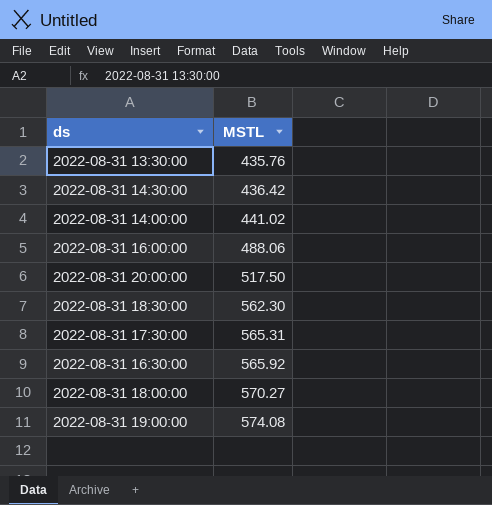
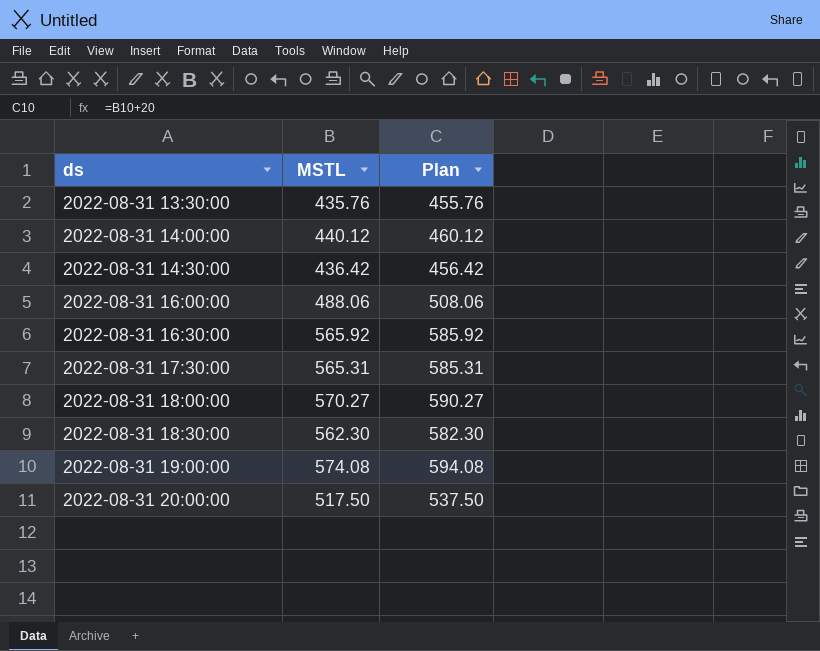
row order: MSTL ascending -> ds ascending
column Plan | formula: none -> [MSTL] + 20
2022-08-31 14:00:00 | MSTL: 441.02 -> 440.12

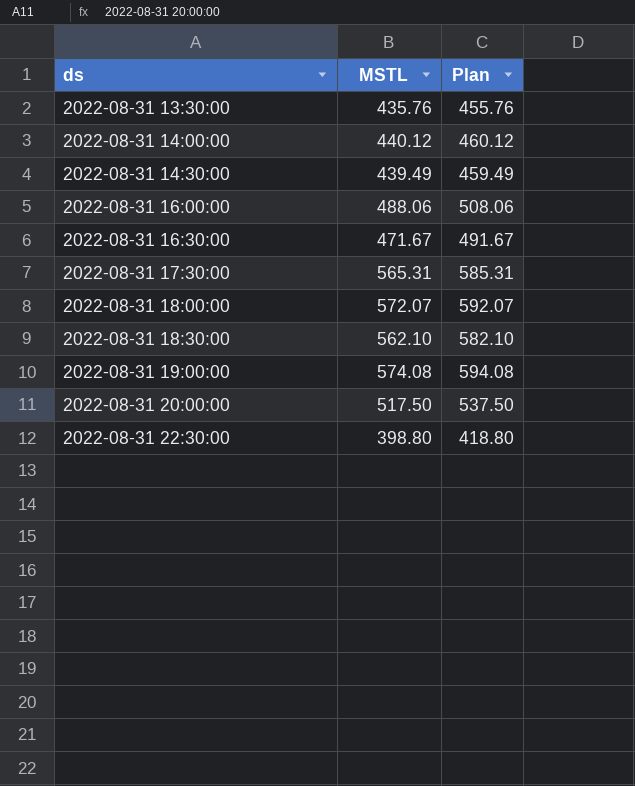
2022-08-31 14:30:00 | MSTL: 436.42 -> 439.49
2022-08-31 14:30:00 | Plan: 456.42 -> 459.49
2022-08-31 16:30:00 | MSTL: 565.92 -> 471.67
2022-08-31 16:30:00 | Plan: 585.92 -> 491.67
2022-08-31 18:00:00 | MSTL: 570.27 -> 572.07
2022-08-31 18:00:00 | Plan: 590.27 -> 592.07
2022-08-31 18:30:00 | MSTL: 562.30 -> 562.10
2022-08-31 18:30:00 | Plan: 582.30 -> 582.10
row 2022-08-31 22:30:00: none -> 398.80 | 418.80

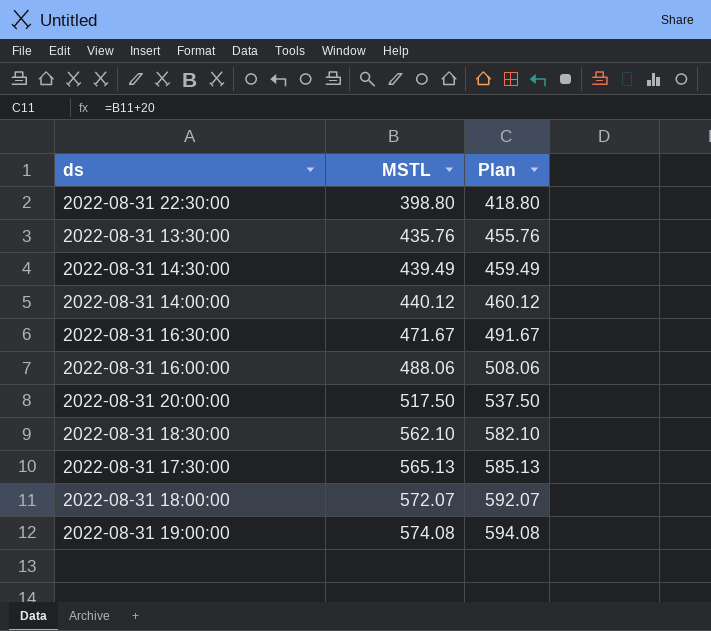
row order: ds ascending -> MSTL ascending
2022-08-31 17:30:00 | MSTL: 565.31 -> 565.13
2022-08-31 17:30:00 | Plan: 585.31 -> 585.13

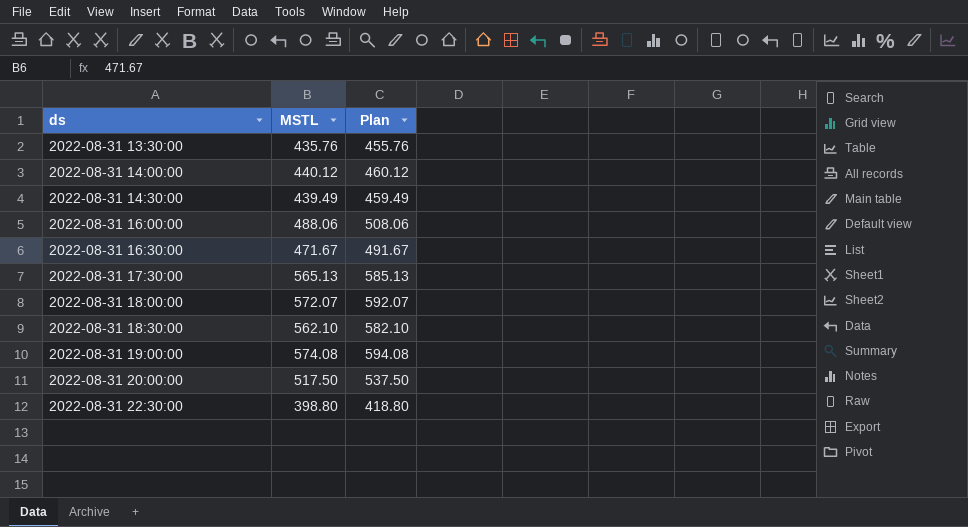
row order: MSTL ascending -> ds ascending

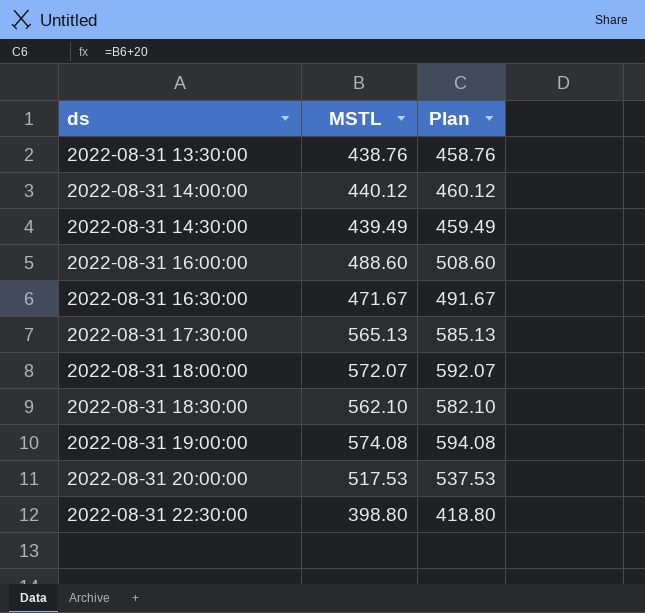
2022-08-31 13:30:00 | MSTL: 435.76 -> 438.76
2022-08-31 13:30:00 | Plan: 455.76 -> 458.76
2022-08-31 16:00:00 | MSTL: 488.06 -> 488.60
2022-08-31 16:00:00 | Plan: 508.06 -> 508.60
2022-08-31 20:00:00 | MSTL: 517.50 -> 517.53
2022-08-31 20:00:00 | Plan: 537.50 -> 537.53

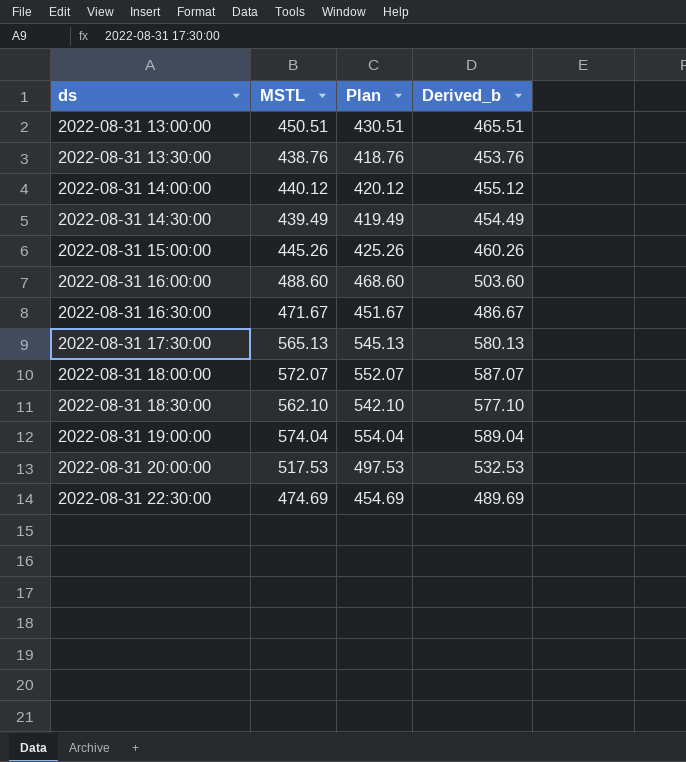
column Plan | formula: [MSTL] + 20 -> [MSTL] - 20
column Derived_b | formula: none -> [MSTL] + 15
row 2022-08-31 13:00:00: none -> 450.51 | 430.51 | 465.51
row 2022-08-31 15:00:00: none -> 445.26 | 425.26 | 460.26
2022-08-31 19:00:00 | MSTL: 574.08 -> 574.04
2022-08-31 22:30:00 | MSTL: 398.80 -> 474.69

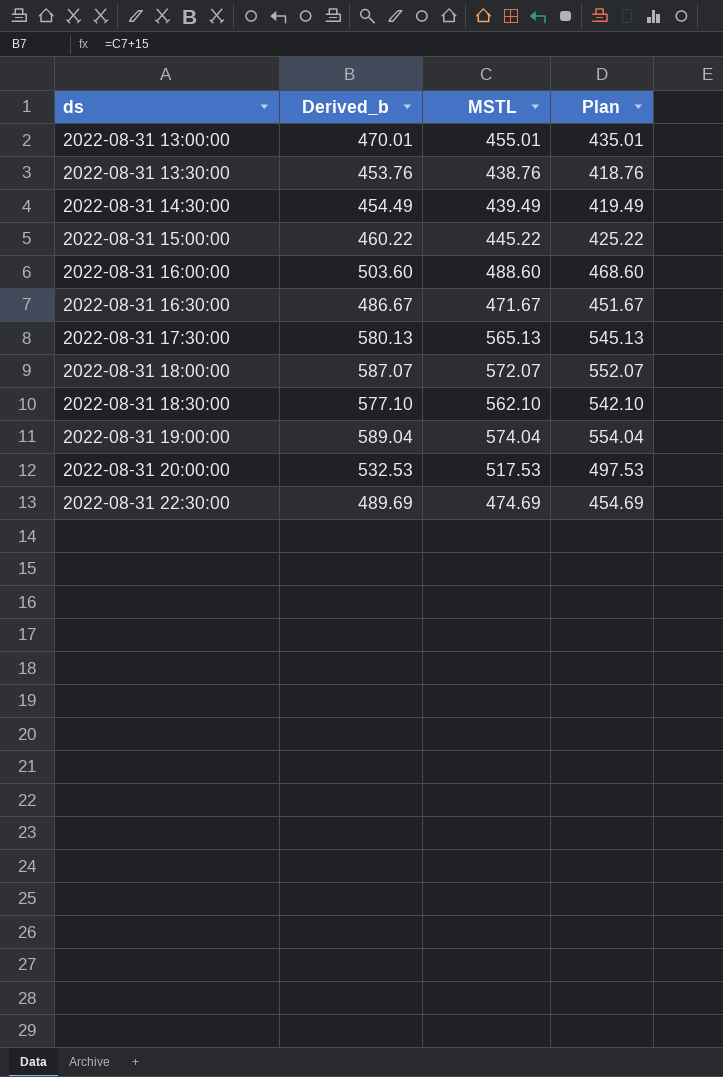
column Derived_b | position: 4 -> 2
row 2022-08-31 14:00:00: 440.12 | 420.12 | 455.12 -> none
2022-08-31 13:00:00 | Derived_b: 465.51 -> 470.01
2022-08-31 13:00:00 | MSTL: 450.51 -> 455.01
2022-08-31 13:00:00 | Plan: 430.51 -> 435.01
2022-08-31 15:00:00 | Derived_b: 460.26 -> 460.22
2022-08-31 15:00:00 | MSTL: 445.26 -> 445.22
2022-08-31 15:00:00 | Plan: 425.26 -> 425.22

